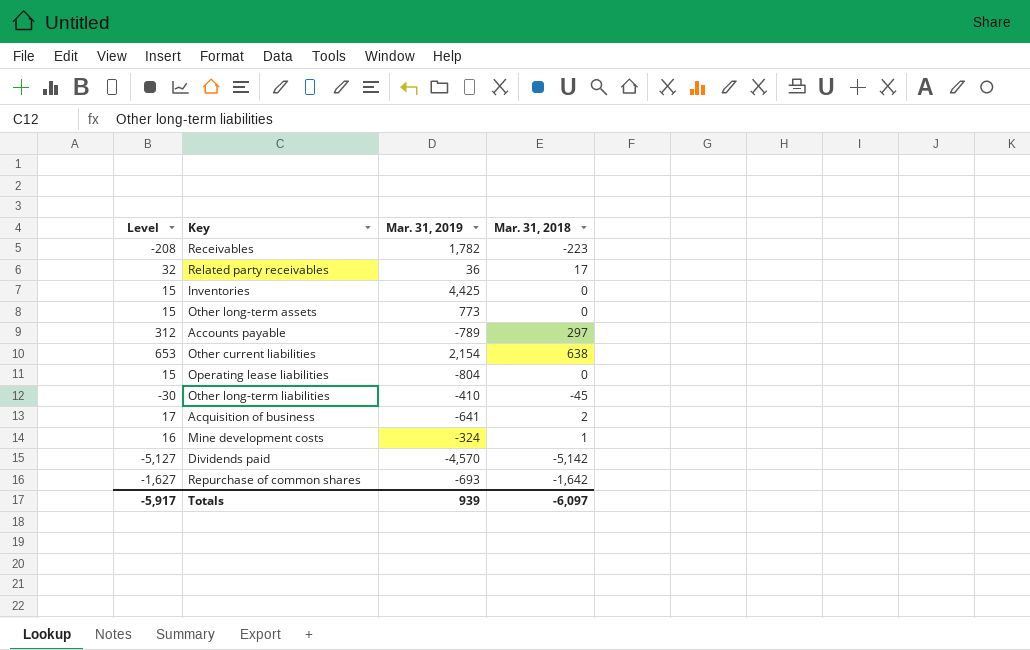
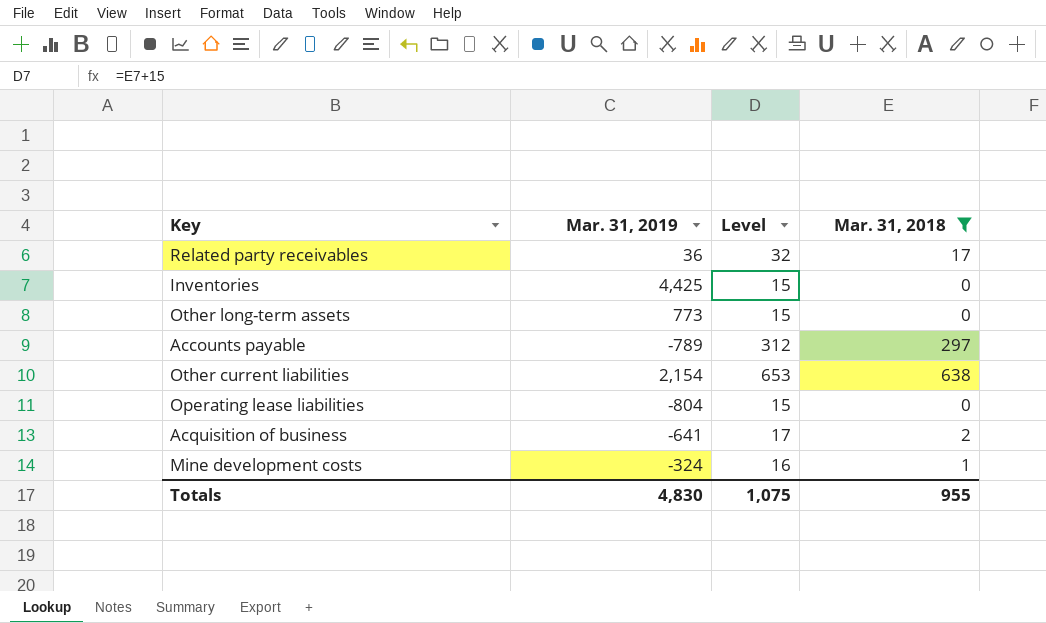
filter: none -> Mar. 31, 2018 >= 0
column Level | position: 1 -> 3
Totals | Mar. 31, 2019: 939 -> 4,830
Totals | Level: -5,917 -> 1,075
Totals | Mar. 31, 2018: -6,097 -> 955

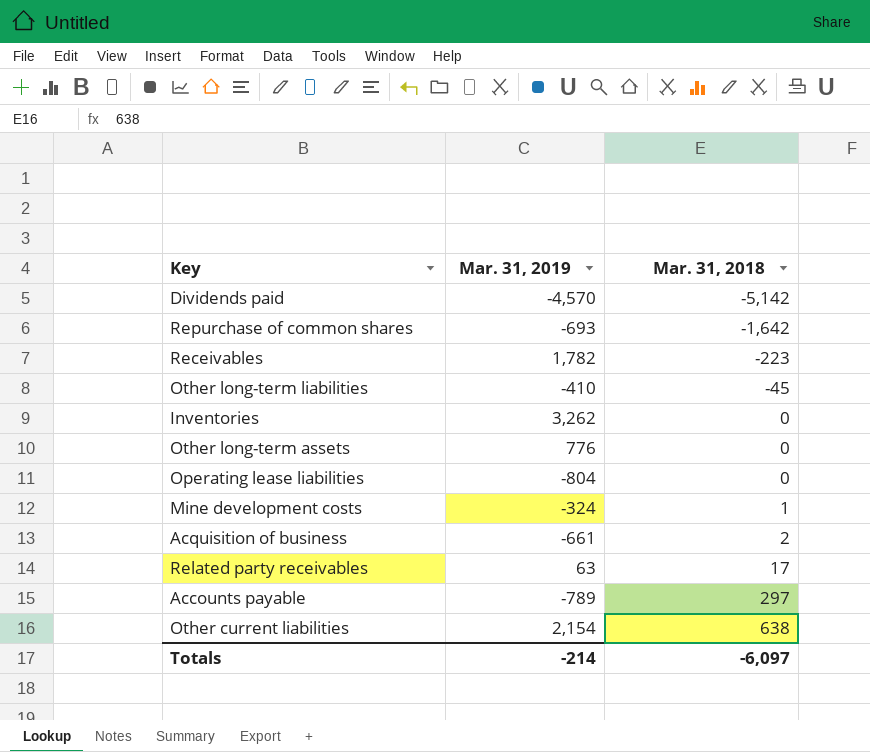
filter: Mar. 31, 2018 >= 0 -> none
row order: none -> Mar. 31, 2018 ascending
column Level | formula: [Mar. 31, 2018] + 15 -> none
Inventories | Mar. 31, 2019: 4,425 -> 3,262
Other long-term assets | Mar. 31, 2019: 773 -> 776
Acquisition of business | Mar. 31, 2019: -641 -> -661
Related party receivables | Mar. 31, 2019: 36 -> 63
Totals | Mar. 31, 2019: 4,830 -> -214
Totals | Mar. 31, 2018: 955 -> -6,097

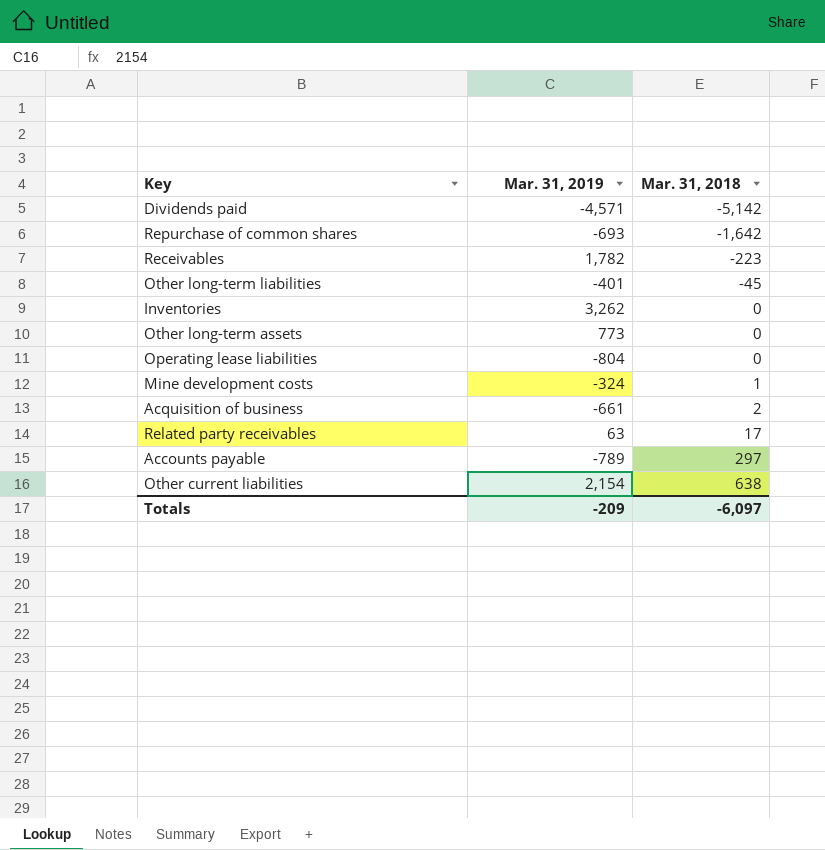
Dividends paid | Mar. 31, 2019: -4,570 -> -4,571
Other long-term liabilities | Mar. 31, 2019: -410 -> -401
Other long-term assets | Mar. 31, 2019: 776 -> 773
Totals | Mar. 31, 2019: -214 -> -209

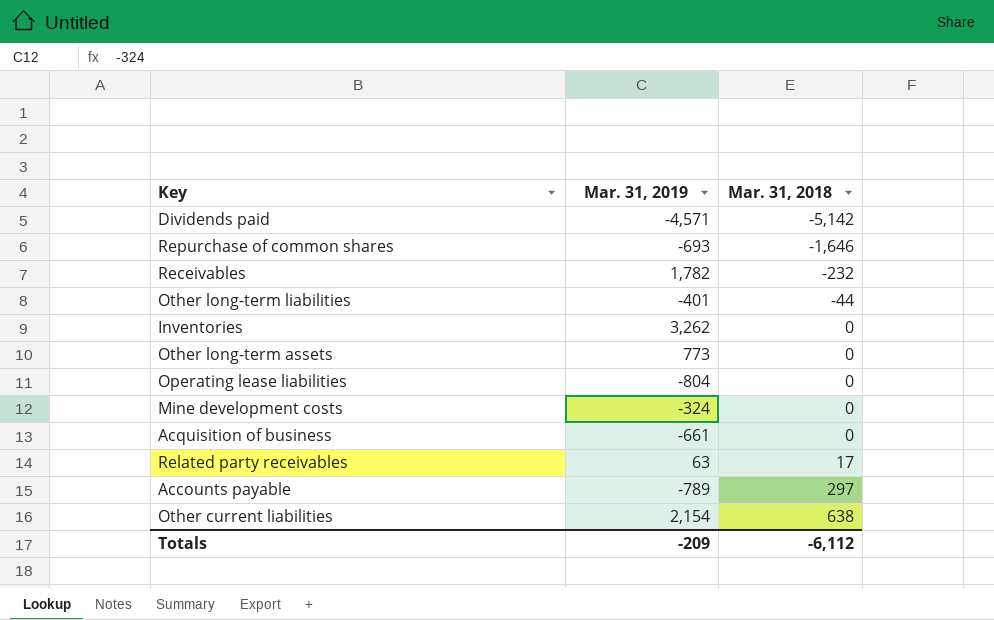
Repurchase of common shares | Mar. 31, 2018: -1,642 -> -1,646
Receivables | Mar. 31, 2018: -223 -> -232
Other long-term liabilities | Mar. 31, 2018: -45 -> -44
Mine development costs | Mar. 31, 2018: 1 -> 0
Acquisition of business | Mar. 31, 2018: 2 -> 0
Totals | Mar. 31, 2018: -6,097 -> -6,112

